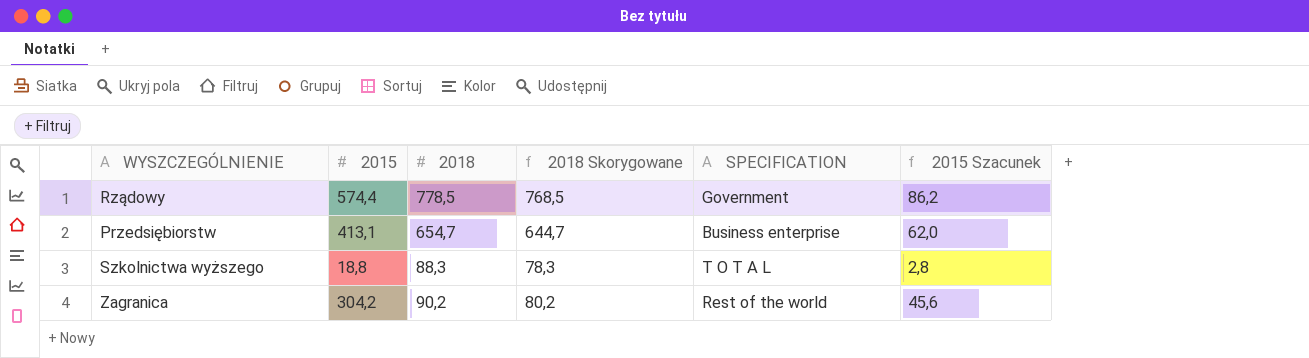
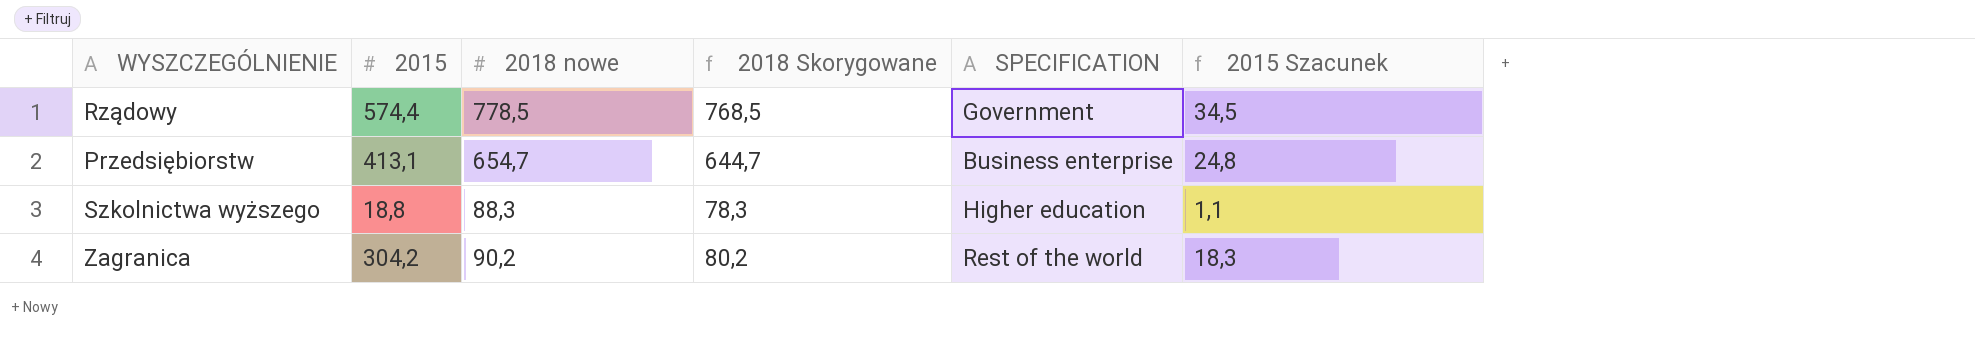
column name: 2018 -> 2018 nowe
column 2015 Szacunek | formula: [2015] * 0,15 -> [2015] * 0,06
Szkolnictwa wyższego | SPECIFICATION: T O T A L -> Higher education

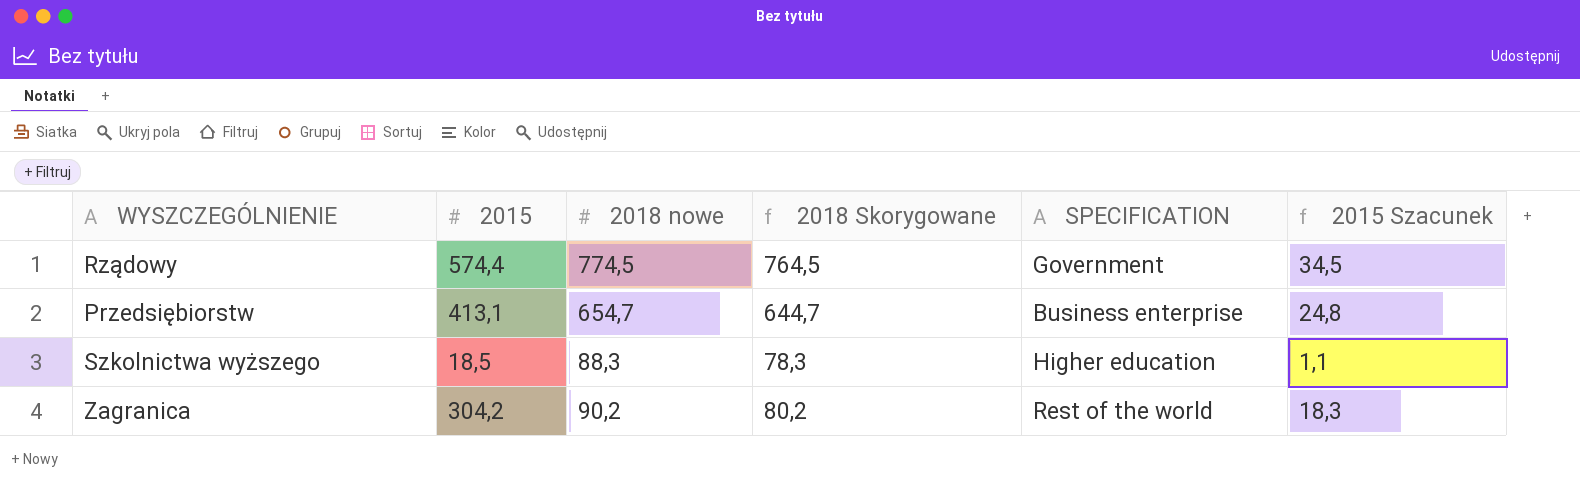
Rządowy | 2018 nowe: 778,5 -> 774,5
Rządowy | 2018 Skorygowane: 768,5 -> 764,5
Szkolnictwa wyższego | 2015: 18,8 -> 18,5

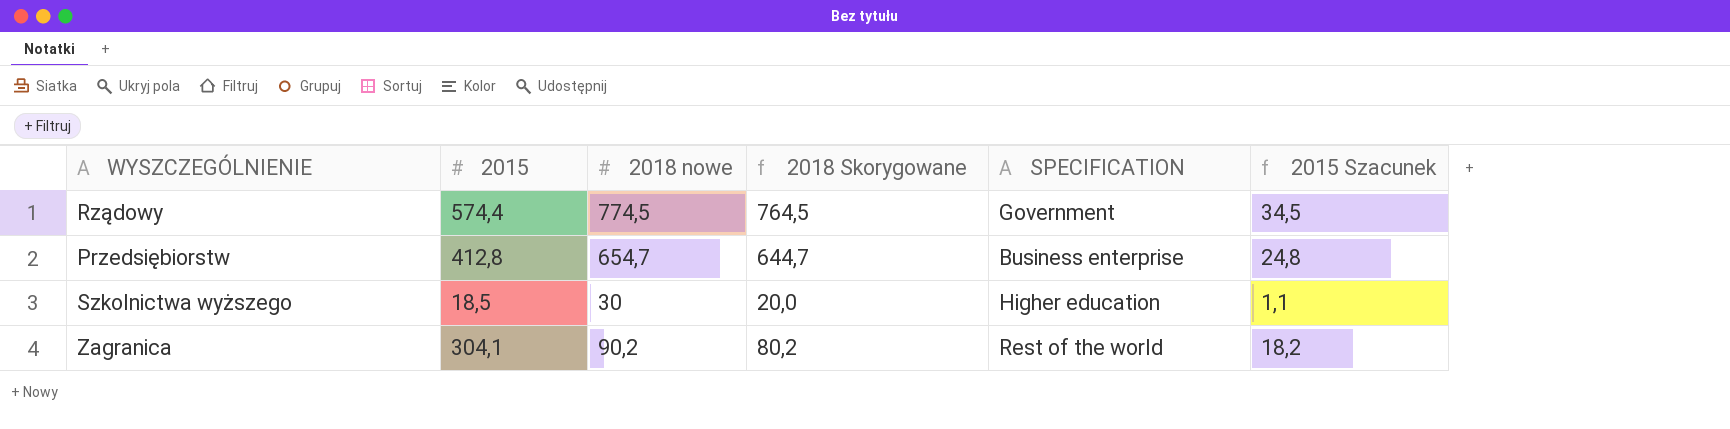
Przedsiębiorstw | 2015: 413,1 -> 412,8
Szkolnictwa wyższego | 2018 nowe: 88,3 -> 30
Szkolnictwa wyższego | 2018 Skorygowane: 78,3 -> 20,0
Zagranica | 2015: 304,2 -> 304,1
Zagranica | 2015 Szacunek: 18,3 -> 18,2

